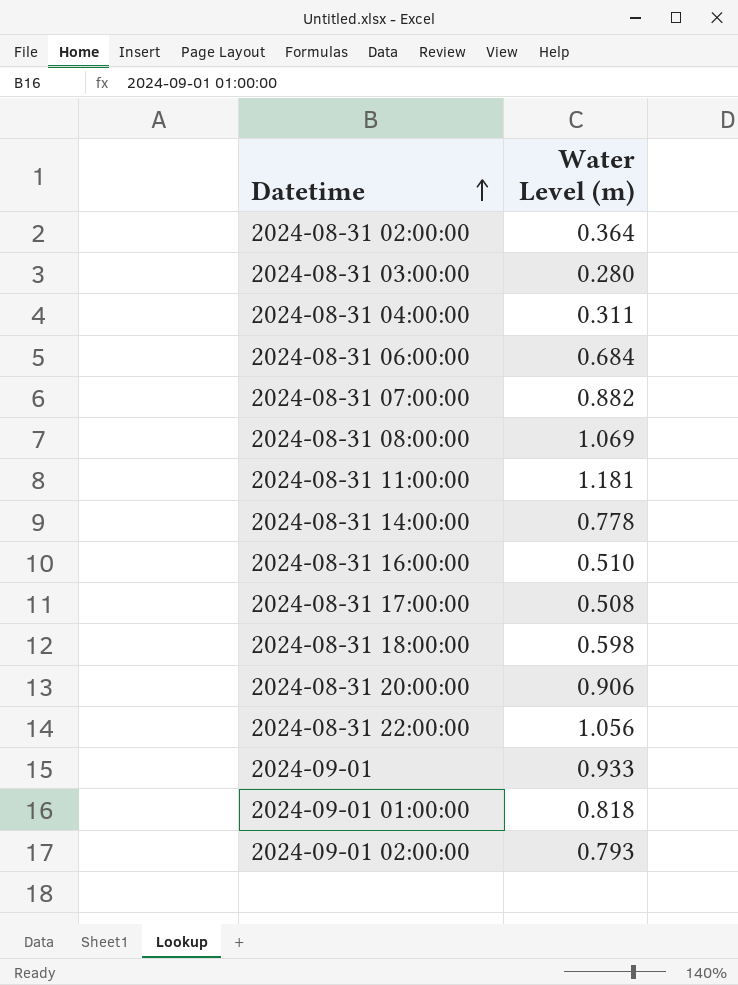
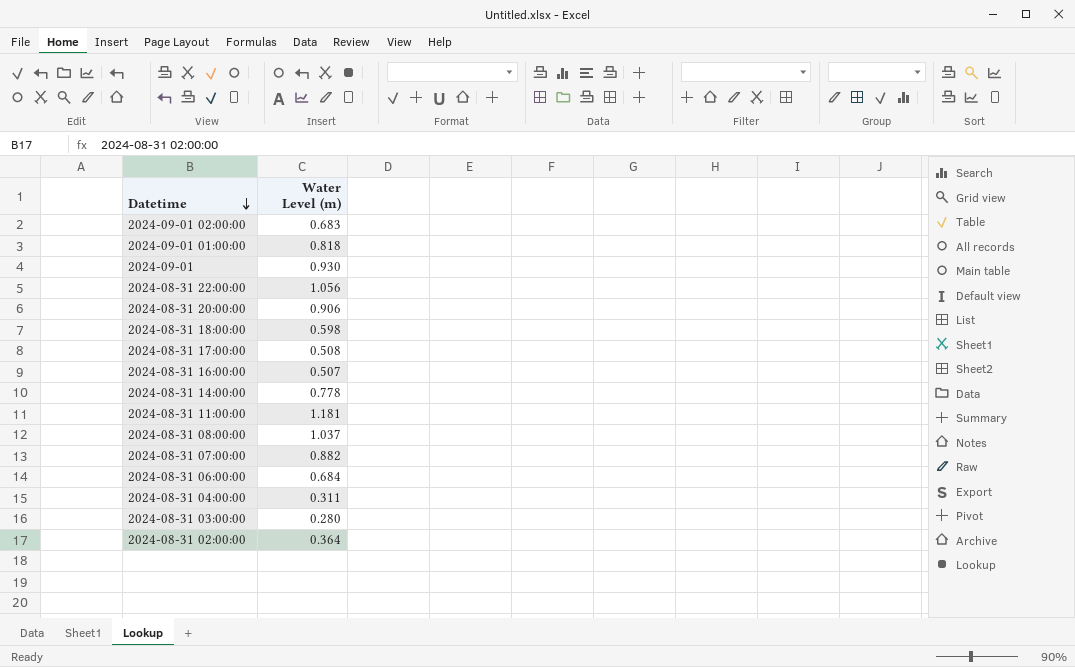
row order: Datetime ascending -> Datetime descending
2024-09-01 02:00:00 | Water Level (m): 0.793 -> 0.683
2024-09-01 | Water Level (m): 0.933 -> 0.930
2024-08-31 16:00:00 | Water Level (m): 0.510 -> 0.507
2024-08-31 08:00:00 | Water Level (m): 1.069 -> 1.037

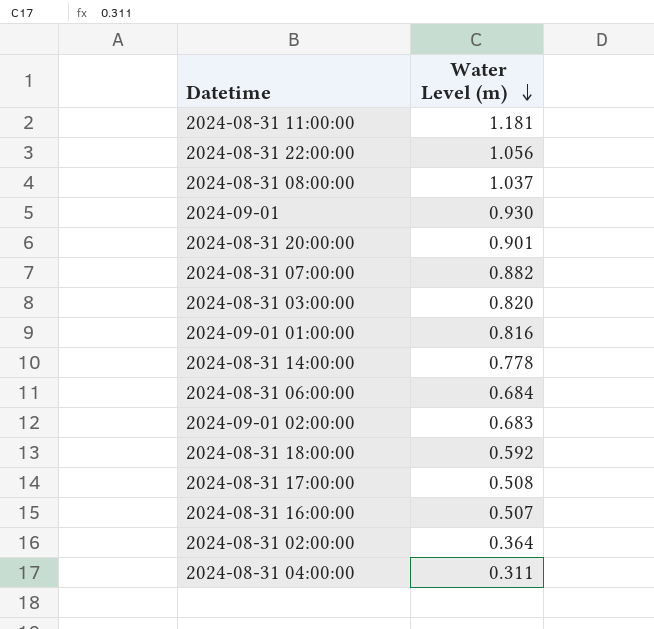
row order: Datetime descending -> Water Level (m) descending
2024-08-31 20:00:00 | Water Level (m): 0.906 -> 0.901
2024-08-31 03:00:00 | Water Level (m): 0.280 -> 0.820
2024-09-01 01:00:00 | Water Level (m): 0.818 -> 0.816
2024-08-31 18:00:00 | Water Level (m): 0.598 -> 0.592

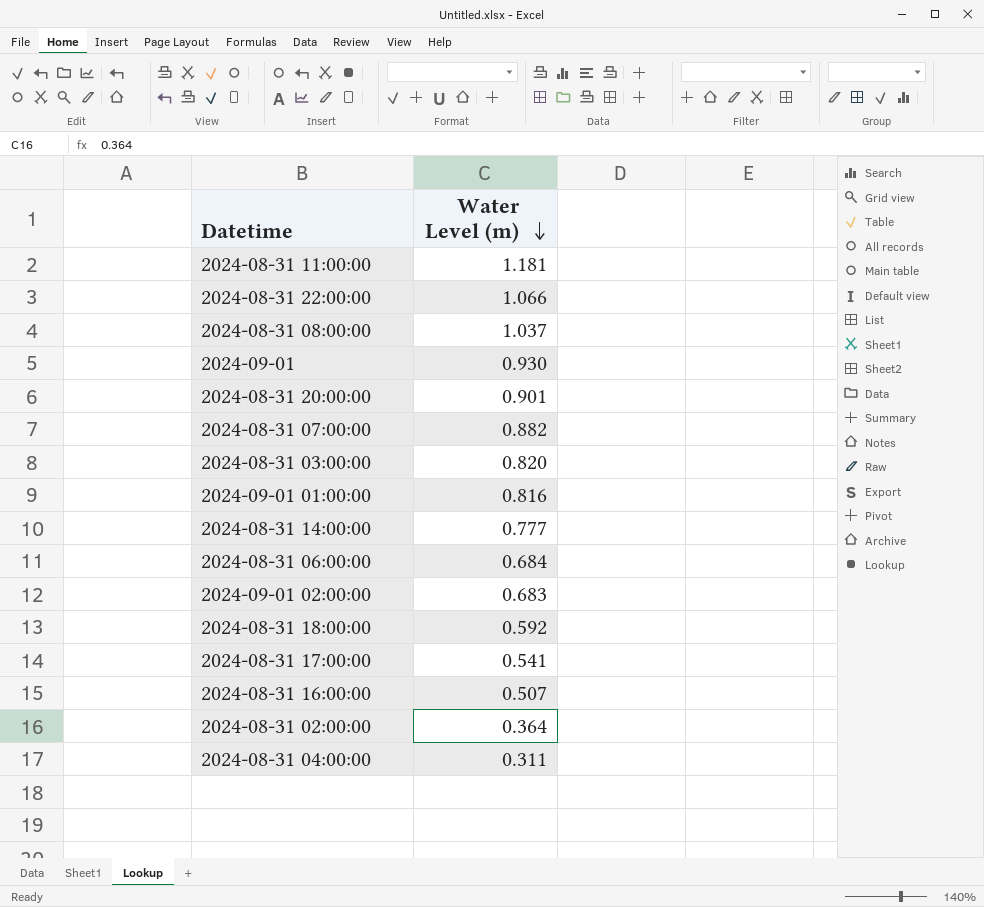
2024-08-31 22:00:00 | Water Level (m): 1.056 -> 1.066
2024-08-31 14:00:00 | Water Level (m): 0.778 -> 0.777
2024-08-31 17:00:00 | Water Level (m): 0.508 -> 0.541

